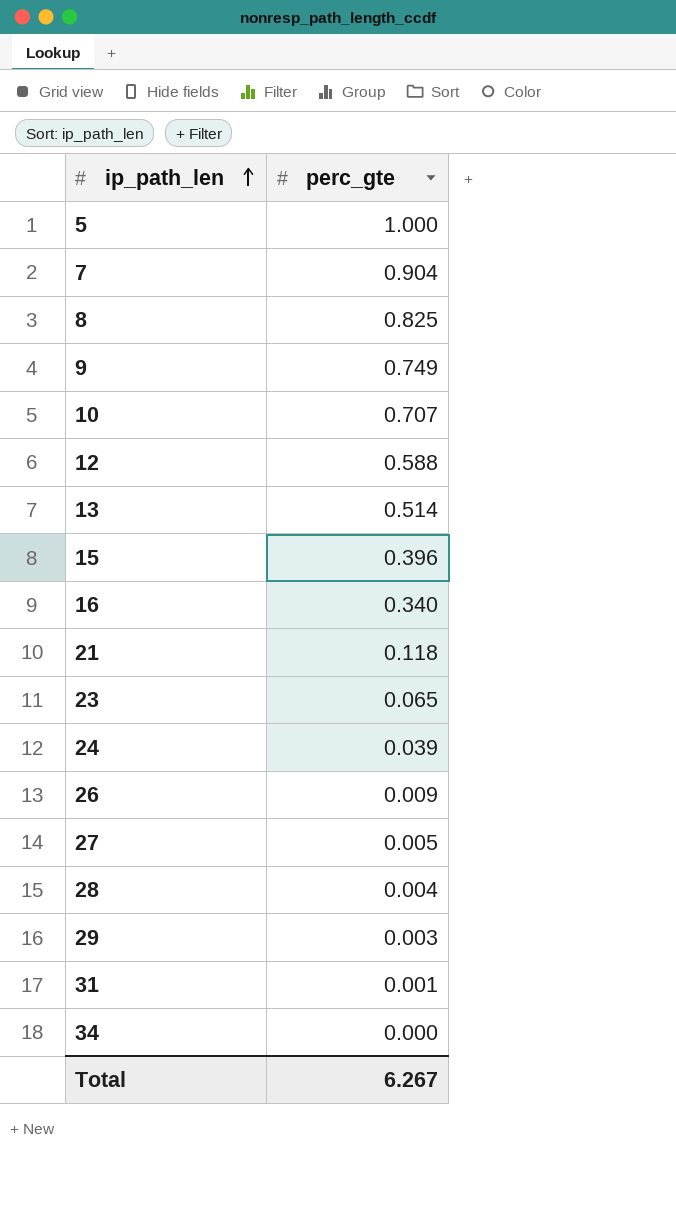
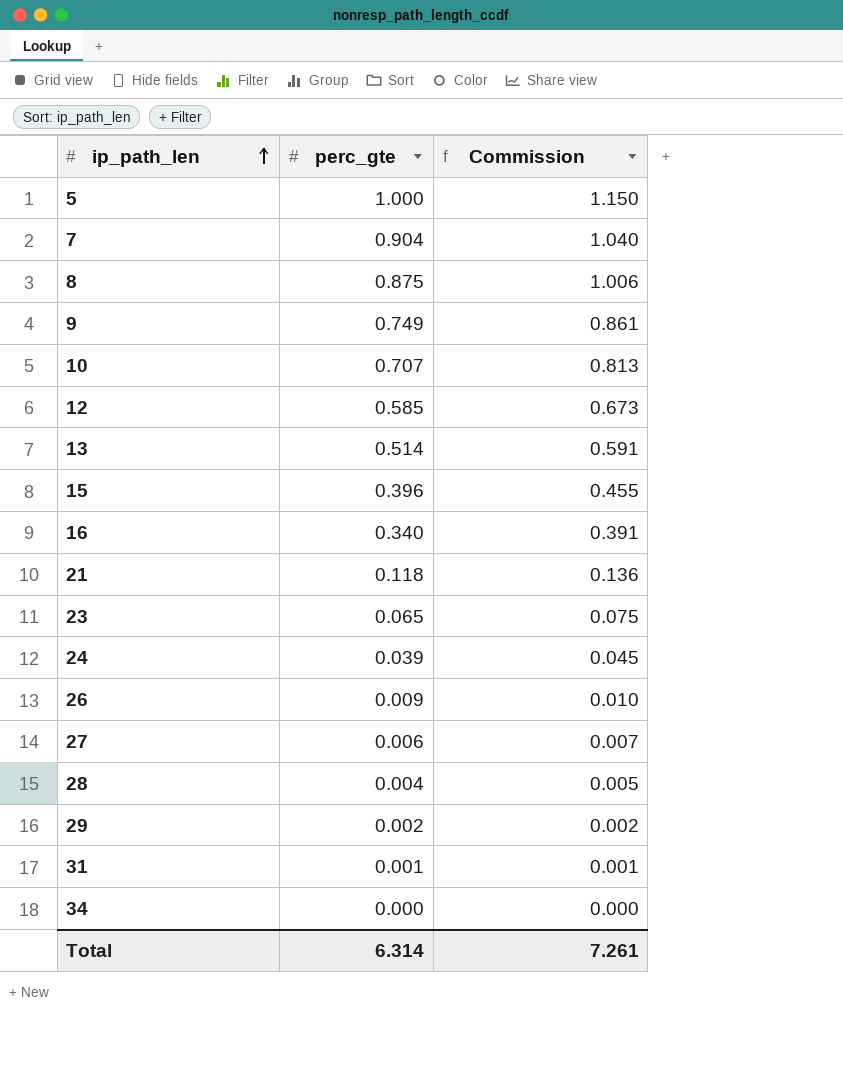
column Commission | formula: none -> [perc_gte] * 1.15
8 | perc_gte: 0.825 -> 0.875
12 | perc_gte: 0.588 -> 0.585
27 | perc_gte: 0.005 -> 0.006
29 | perc_gte: 0.003 -> 0.002
Total | perc_gte: 6.267 -> 6.314

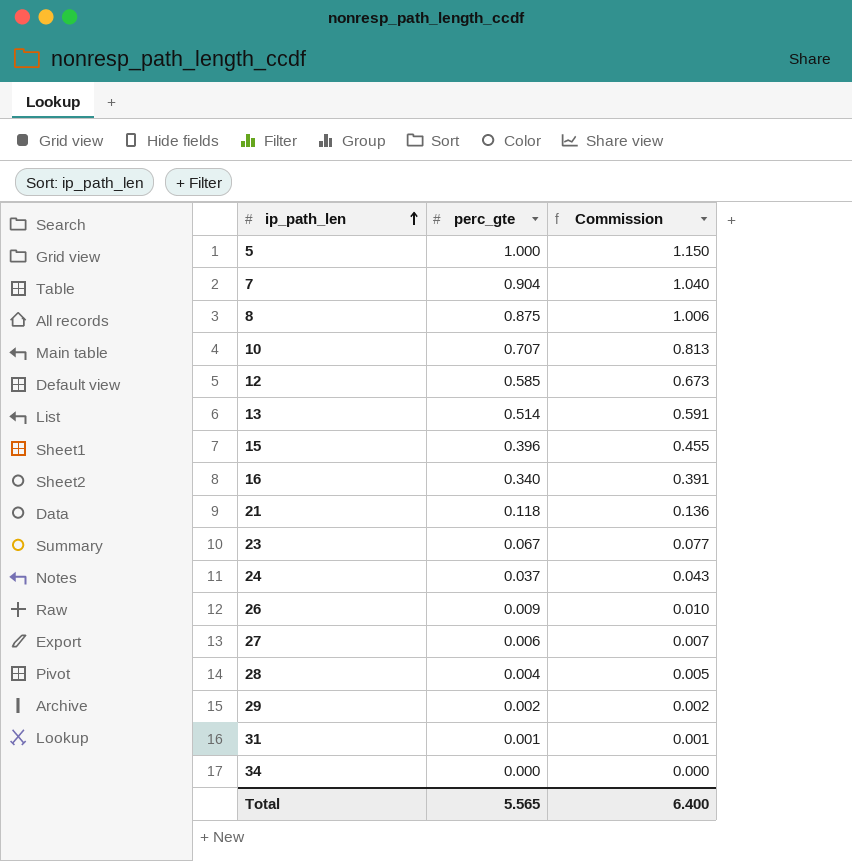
row 9: 0.749 | 0.861 -> none
23 | perc_gte: 0.065 -> 0.067
23 | Commission: 0.075 -> 0.077
24 | perc_gte: 0.039 -> 0.037
24 | Commission: 0.045 -> 0.043
Total | perc_gte: 6.314 -> 5.565
Total | Commission: 7.261 -> 6.400

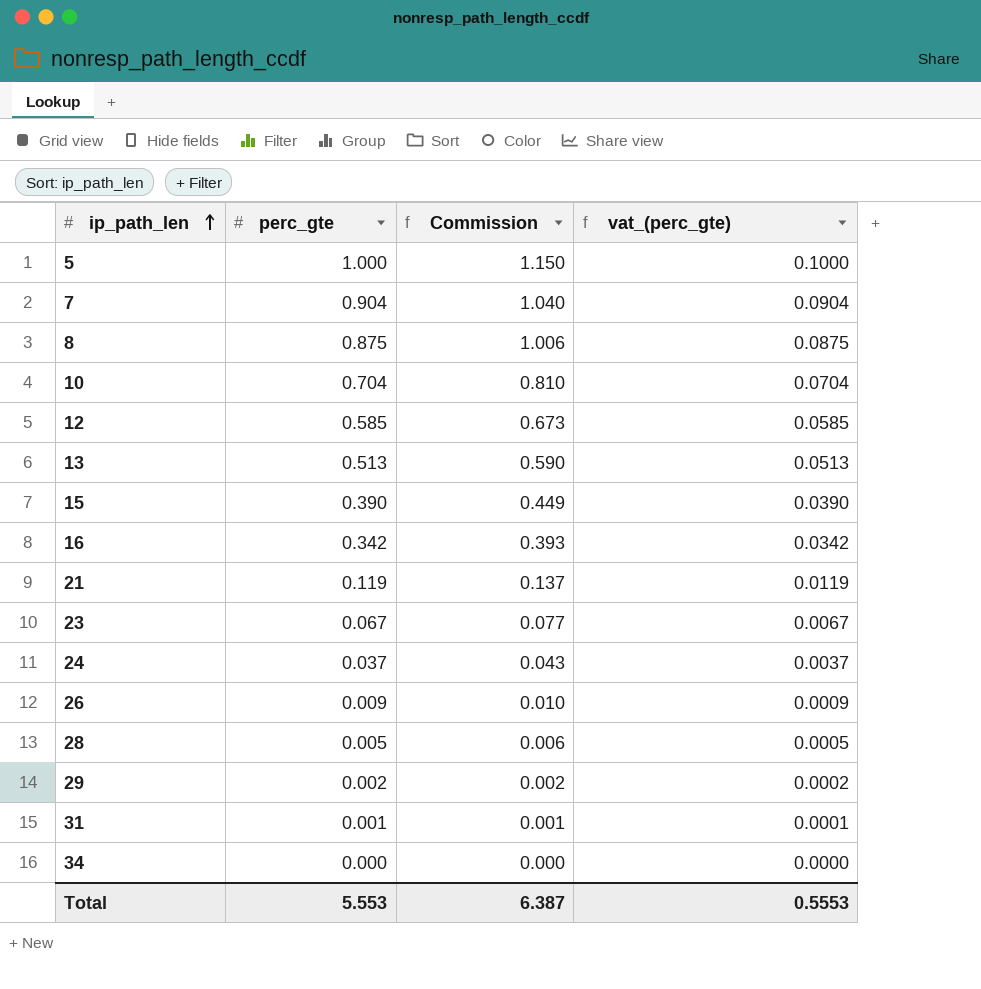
column vat_(perc_gte) | formula: none -> [perc_gte] * 0.1
row 27: 0.006 | 0.007 -> none
10 | perc_gte: 0.707 -> 0.704
10 | Commission: 0.813 -> 0.810
13 | perc_gte: 0.514 -> 0.513
13 | Commission: 0.591 -> 0.590
15 | perc_gte: 0.396 -> 0.390
15 | Commission: 0.455 -> 0.449
16 | perc_gte: 0.340 -> 0.342
16 | Commission: 0.391 -> 0.393
21 | perc_gte: 0.118 -> 0.119
21 | Commission: 0.136 -> 0.137
28 | perc_gte: 0.004 -> 0.005
28 | Commission: 0.005 -> 0.006
Total | perc_gte: 5.565 -> 5.553
Total | Commission: 6.400 -> 6.387

